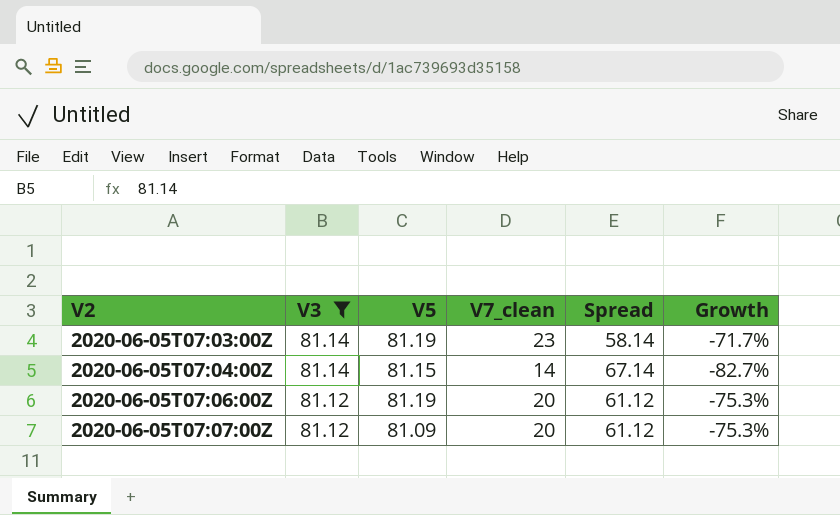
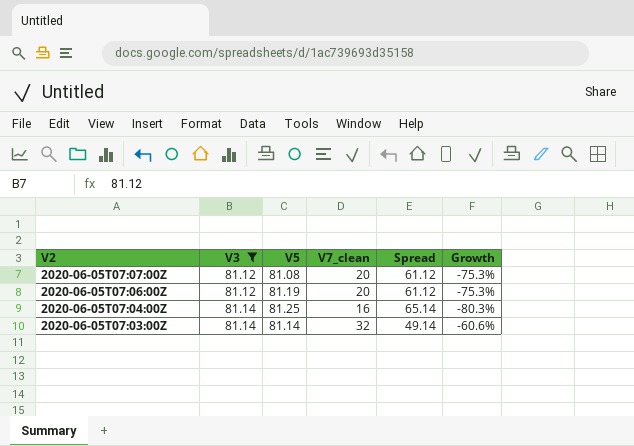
row order: V2 ascending -> V2 descending
2020-06-05T07:07:00Z | V5: 81.09 -> 81.08
2020-06-05T07:04:00Z | V5: 81.15 -> 81.25
2020-06-05T07:04:00Z | V7_clean: 14 -> 16
2020-06-05T07:04:00Z | Spread: 67.14 -> 65.14
2020-06-05T07:04:00Z | Growth: -82.7% -> -80.3%
2020-06-05T07:03:00Z | V5: 81.19 -> 81.14
2020-06-05T07:03:00Z | V7_clean: 23 -> 32
2020-06-05T07:03:00Z | Spread: 58.14 -> 49.14
2020-06-05T07:03:00Z | Growth: -71.7% -> -60.6%

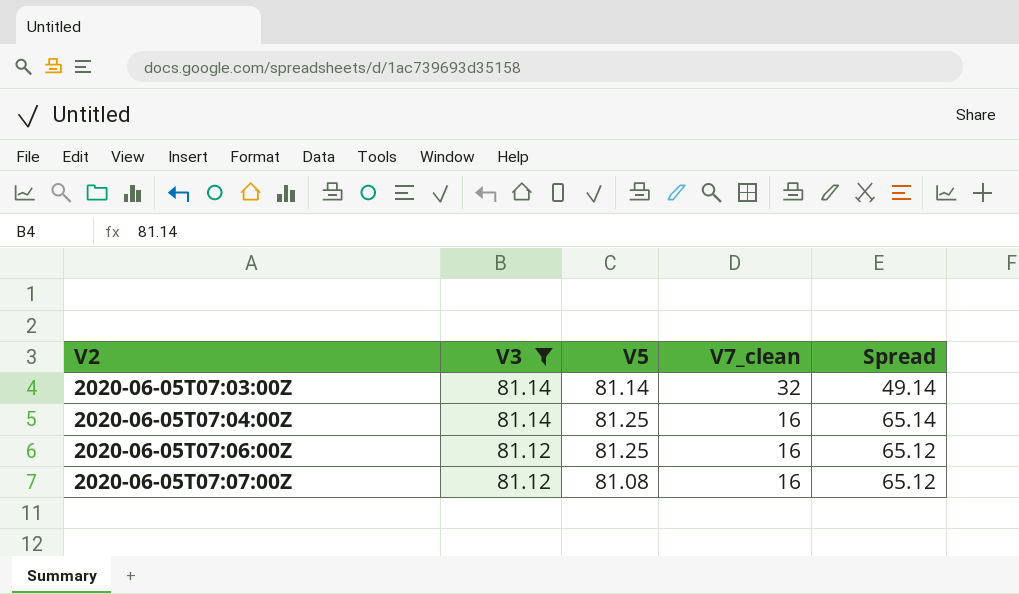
row order: V2 descending -> V2 ascending
column Growth | formula: ([V7_clean] - [V3]) / [V3] -> none
2020-06-05T07:06:00Z | V5: 81.19 -> 81.25
2020-06-05T07:06:00Z | V7_clean: 20 -> 16
2020-06-05T07:06:00Z | Spread: 61.12 -> 65.12
2020-06-05T07:07:00Z | V7_clean: 20 -> 16
2020-06-05T07:07:00Z | Spread: 61.12 -> 65.12

